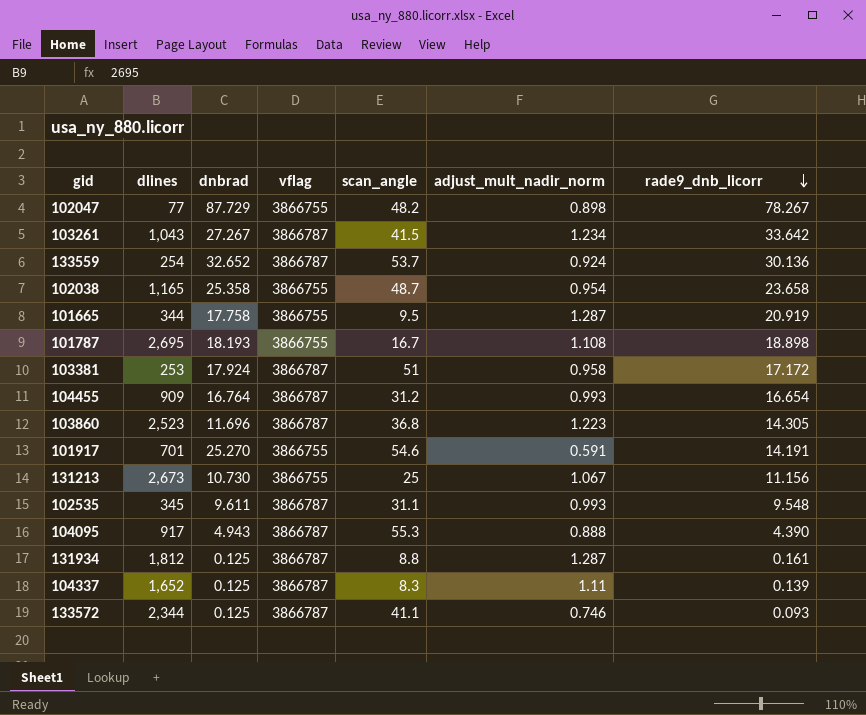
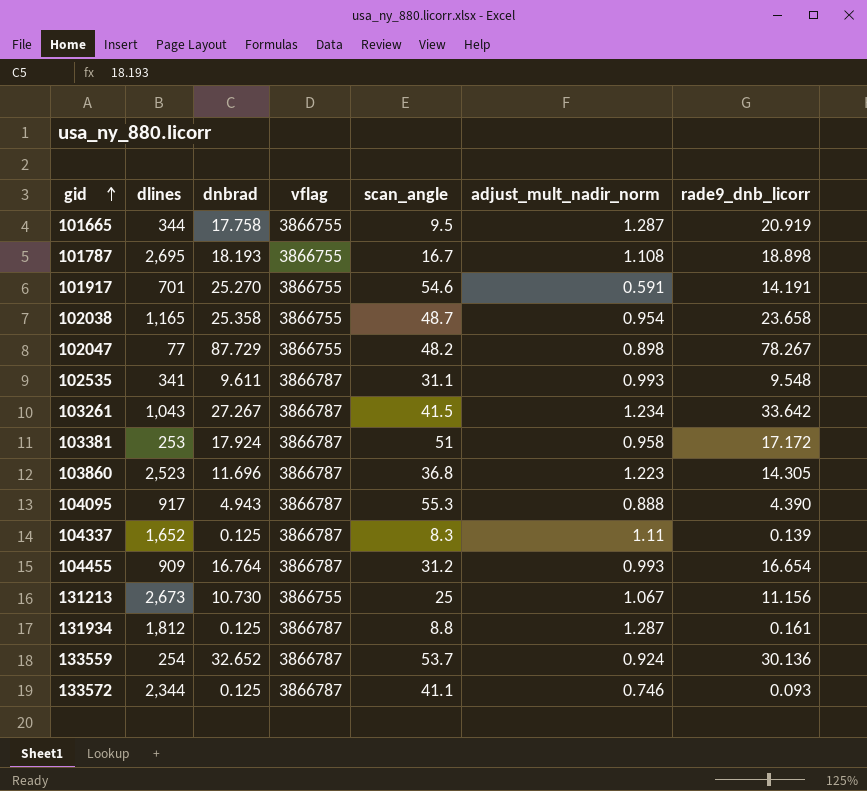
row order: rade9_dnb_licorr descending -> gid ascending
102535 | dlines: 345 -> 341

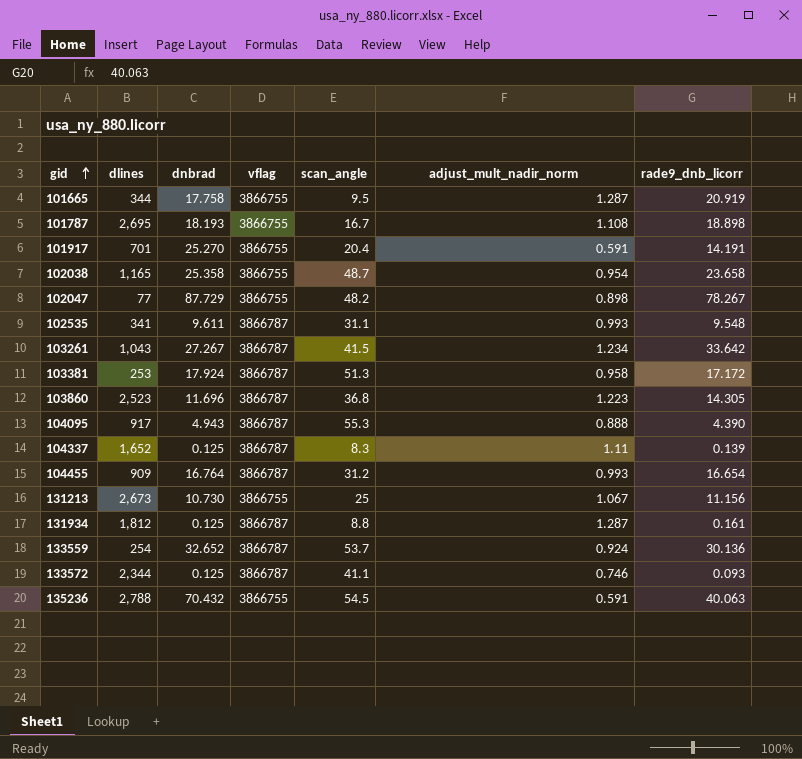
101917 | scan_angle: 54.6 -> 20.4
103381 | scan_angle: 51 -> 51.3
row 135236: none -> 2,788 | 70.432 | 3866755 | 54.5 | 0.591 | 40.063

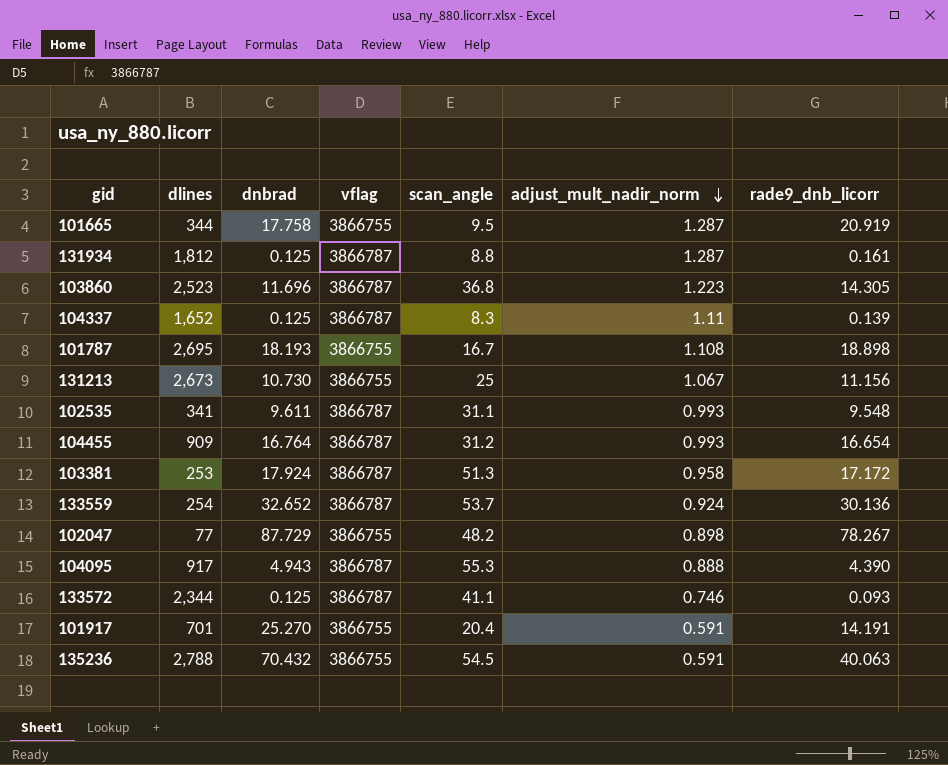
row order: gid ascending -> adjust_mult_nadir_norm descending
row 102038: 1,165 | 25.358 | 3866755 | 48.7 | 0.954 | 23.658 -> none
row 103261: 1,043 | 27.267 | 3866787 | 41.5 | 1.234 | 33.642 -> none

